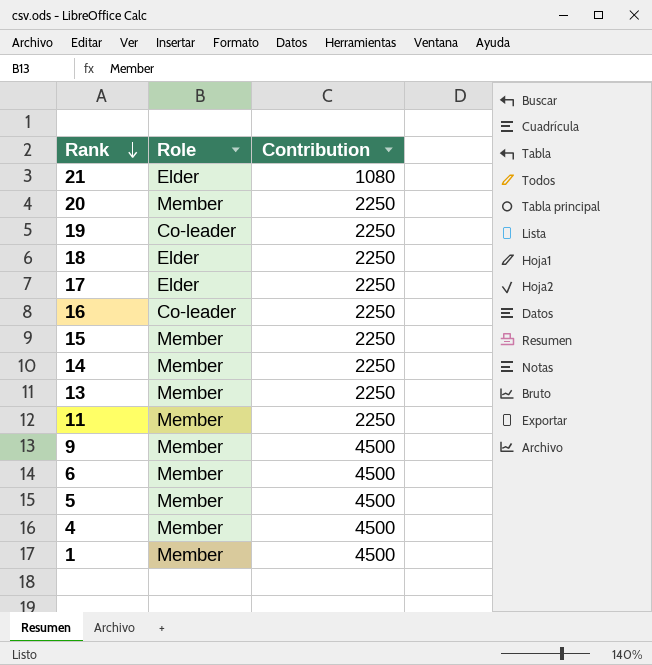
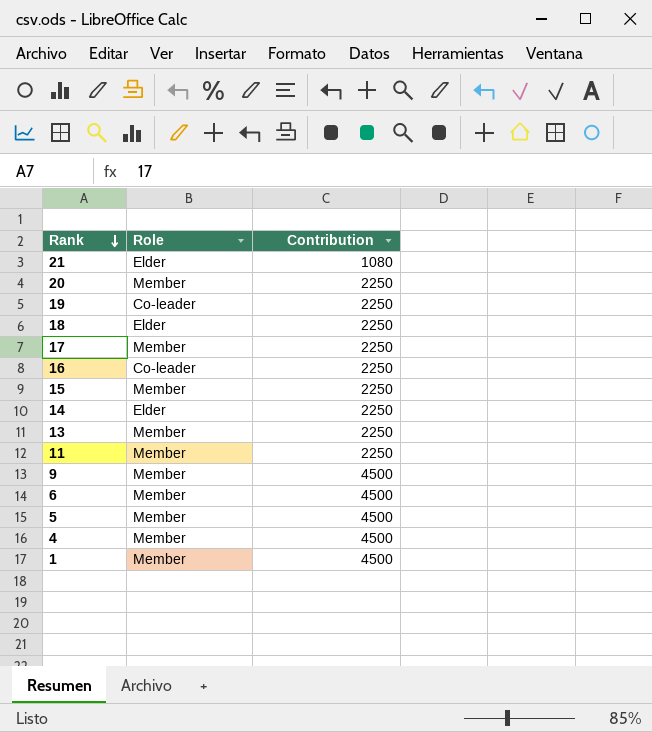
17 | Role: Elder -> Member
14 | Role: Member -> Elder

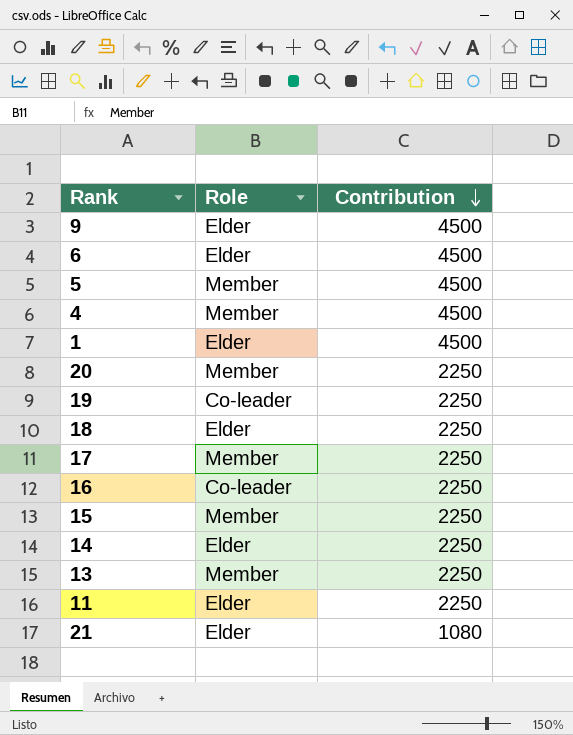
row order: Rank descending -> Contribution descending
9 | Role: Member -> Elder
6 | Role: Member -> Elder
1 | Role: Member -> Elder
11 | Role: Member -> Elder

